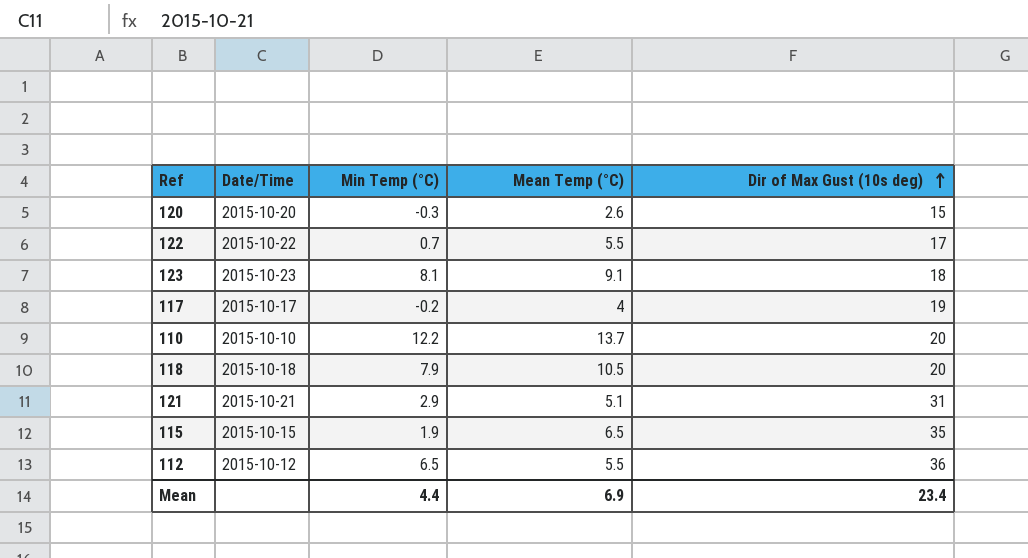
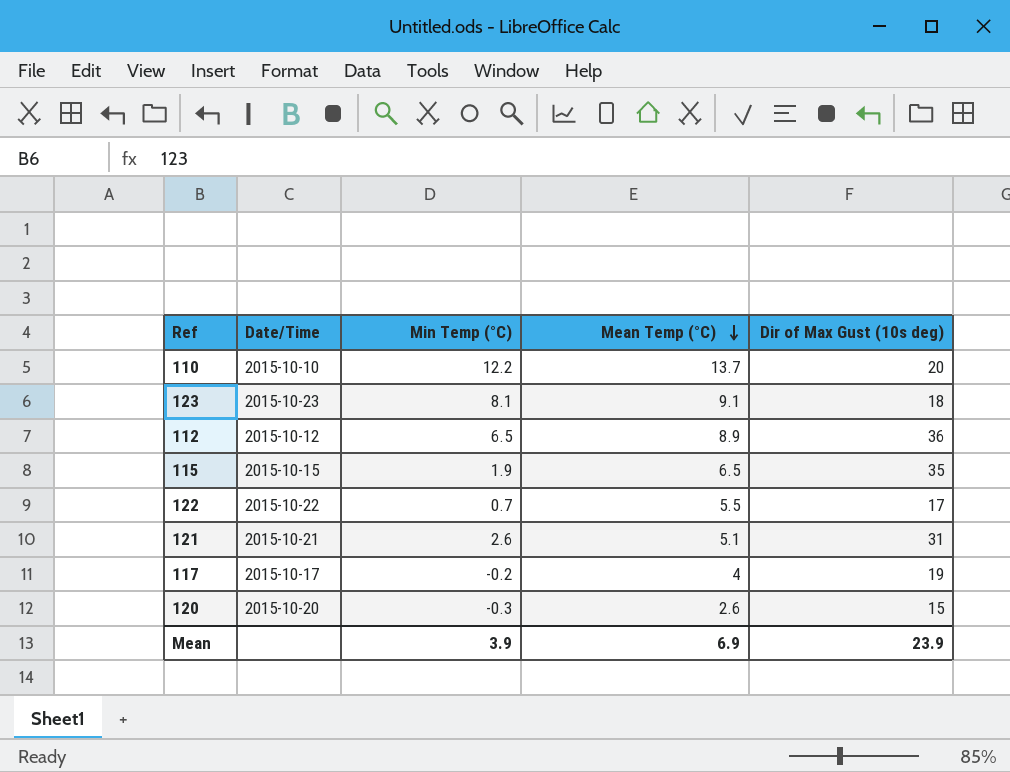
row order: Dir of Max Gust (10s deg) ascending -> Mean Temp (°C) descending
row 118: 2015-10-18 | 7.9 | 10.5 | 20 -> none
112 | Mean Temp (°C): 5.5 -> 8.9
121 | Min Temp (°C): 2.9 -> 2.6
Mean | Min Temp (°C): 4.4 -> 3.9
Mean | Dir of Max Gust (10s deg): 23.4 -> 23.9

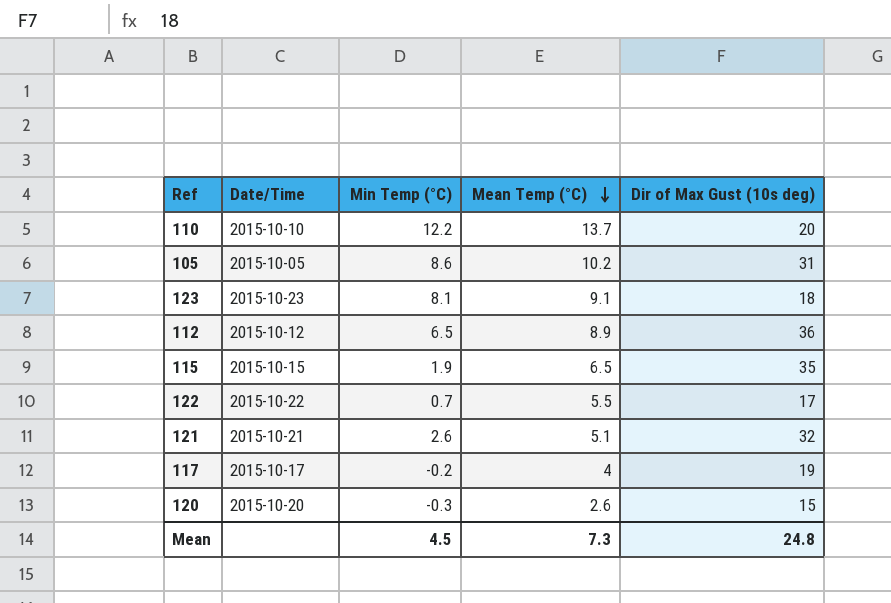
row 105: none -> 2015-10-05 | 8.6 | 10.2 | 31
121 | Dir of Max Gust (10s deg): 31 -> 32
Mean | Min Temp (°C): 3.9 -> 4.5
Mean | Mean Temp (°C): 6.9 -> 7.3
Mean | Dir of Max Gust (10s deg): 23.9 -> 24.8

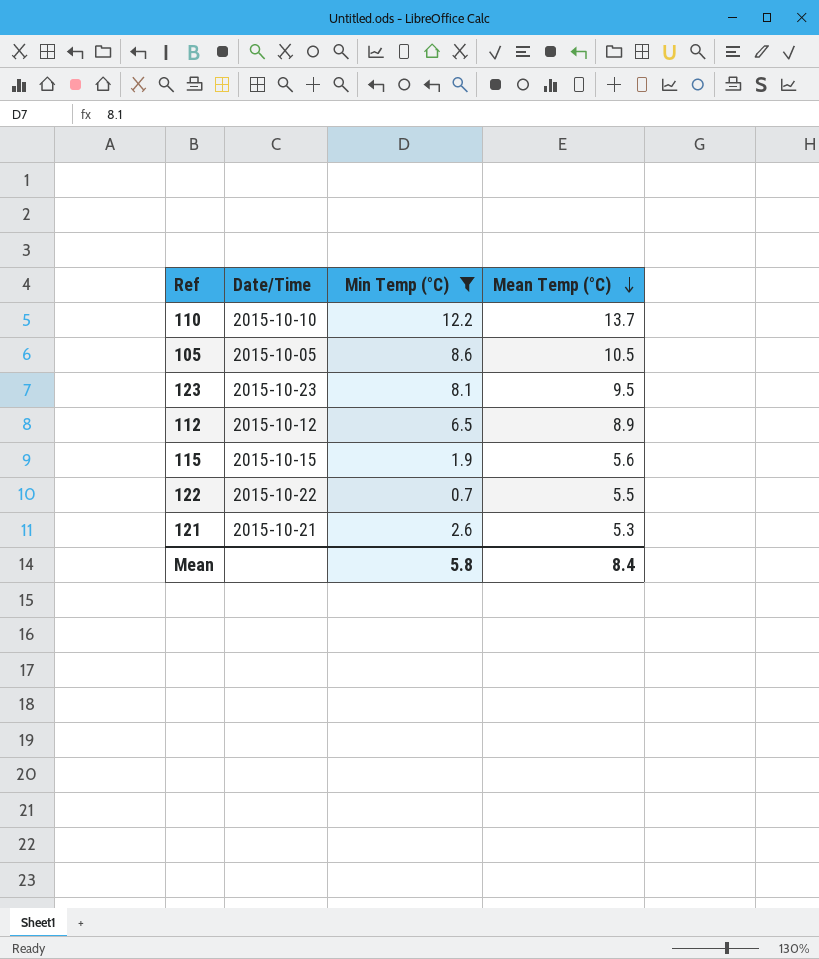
filter: none -> Min Temp (°C) >= 0.7
column Dir of Max Gust (10s deg) | position: 5 -> none
105 | Mean Temp (°C): 10.2 -> 10.5
123 | Mean Temp (°C): 9.1 -> 9.5
115 | Mean Temp (°C): 6.5 -> 5.6
121 | Mean Temp (°C): 5.1 -> 5.3
Mean | Min Temp (°C): 4.5 -> 5.8
Mean | Mean Temp (°C): 7.3 -> 8.4

